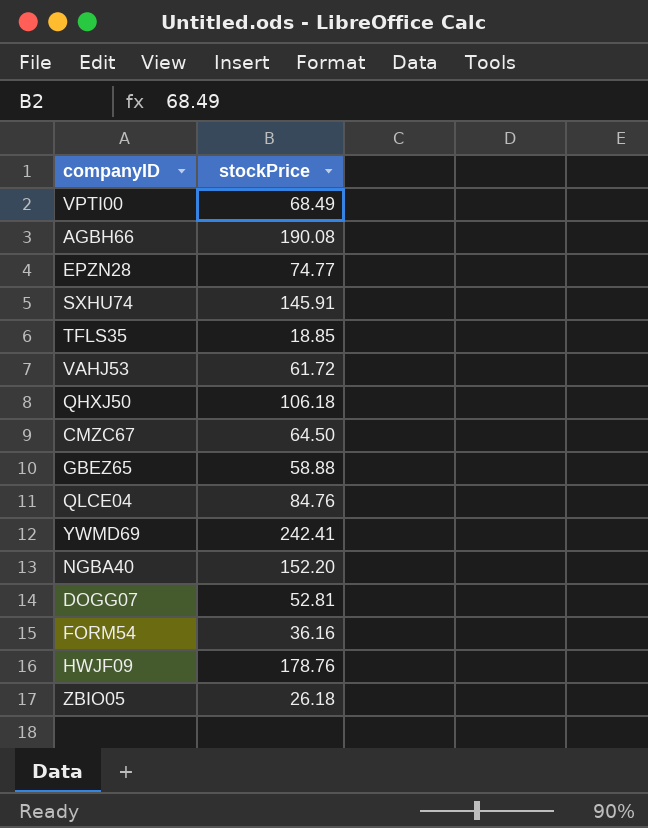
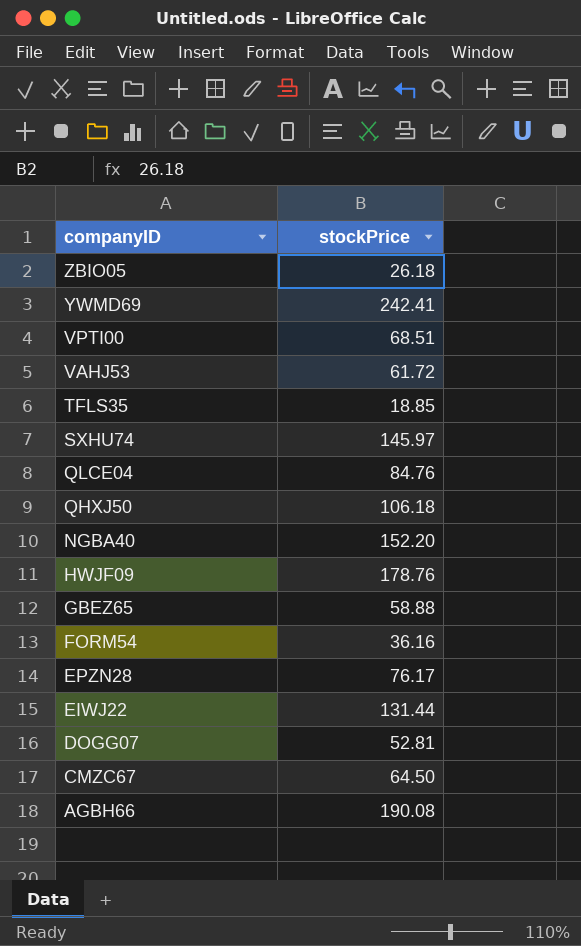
row order: none -> companyID descending
VPTI00 | stockPrice: 68.49 -> 68.51
SXHU74 | stockPrice: 145.91 -> 145.97
EPZN28 | stockPrice: 74.77 -> 76.17
row EIWJ22: none -> 131.44

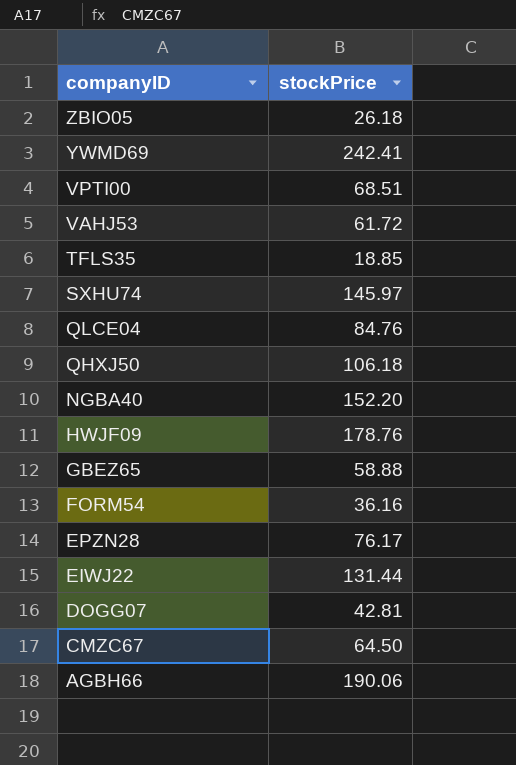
DOGG07 | stockPrice: 52.81 -> 42.81
AGBH66 | stockPrice: 190.08 -> 190.06

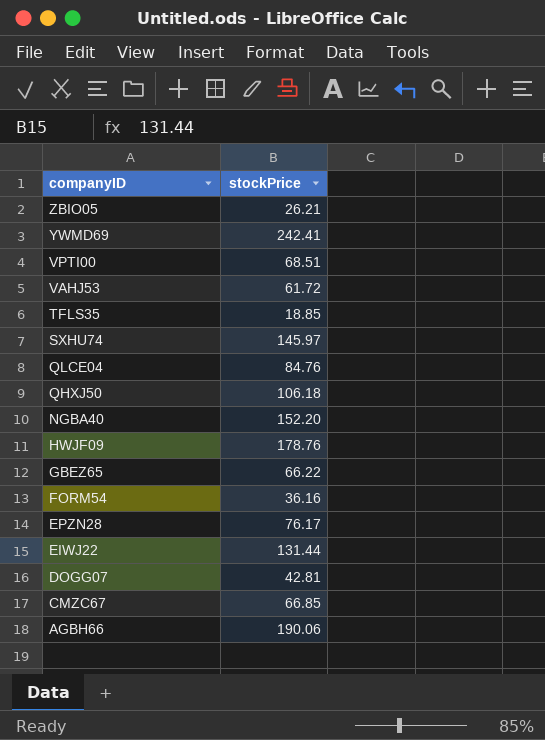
ZBIO05 | stockPrice: 26.18 -> 26.21
GBEZ65 | stockPrice: 58.88 -> 66.22
CMZC67 | stockPrice: 64.50 -> 66.85

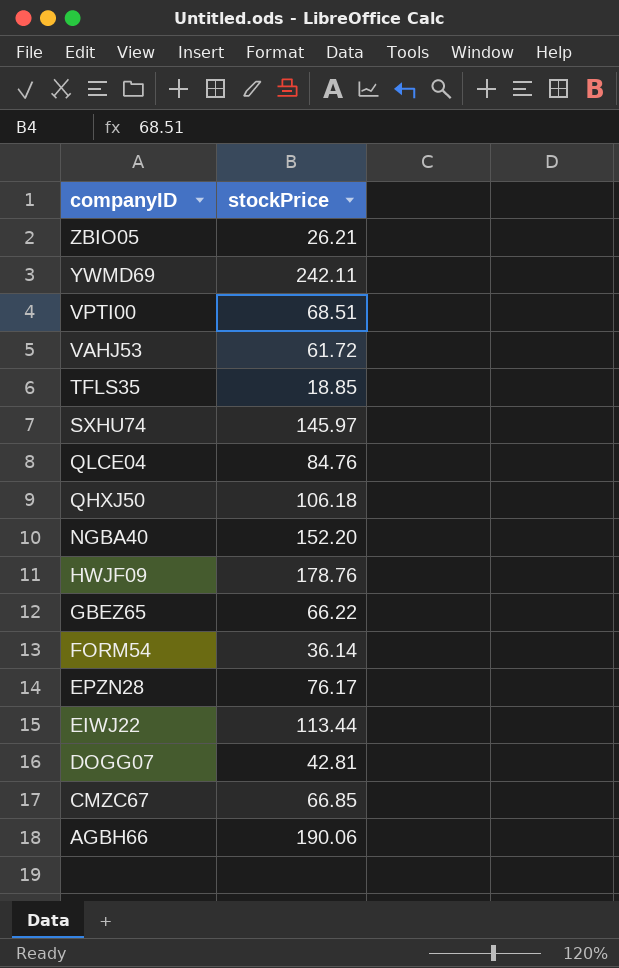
YWMD69 | stockPrice: 242.41 -> 242.11
FORM54 | stockPrice: 36.16 -> 36.14
EIWJ22 | stockPrice: 131.44 -> 113.44

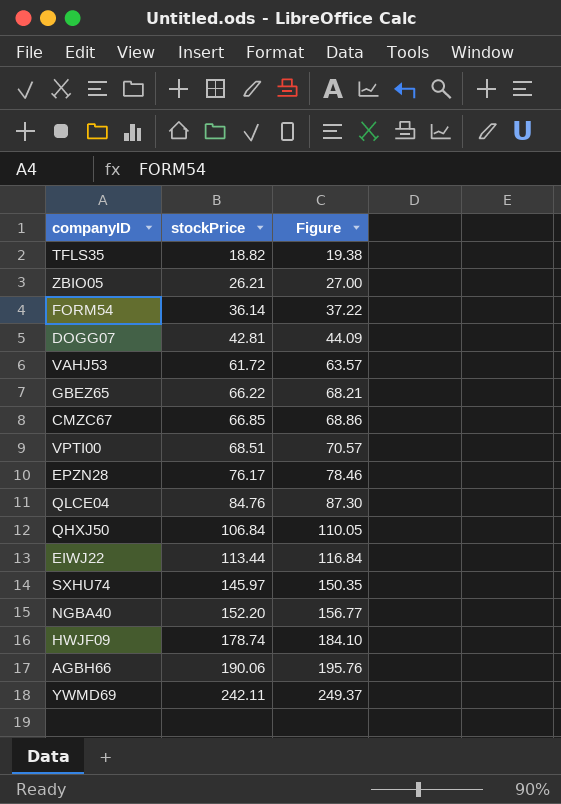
row order: companyID descending -> stockPrice ascending
column Figure | formula: none -> [stockPrice] * 1.03
TFLS35 | stockPrice: 18.85 -> 18.82
QHXJ50 | stockPrice: 106.18 -> 106.84
HWJF09 | stockPrice: 178.76 -> 178.74

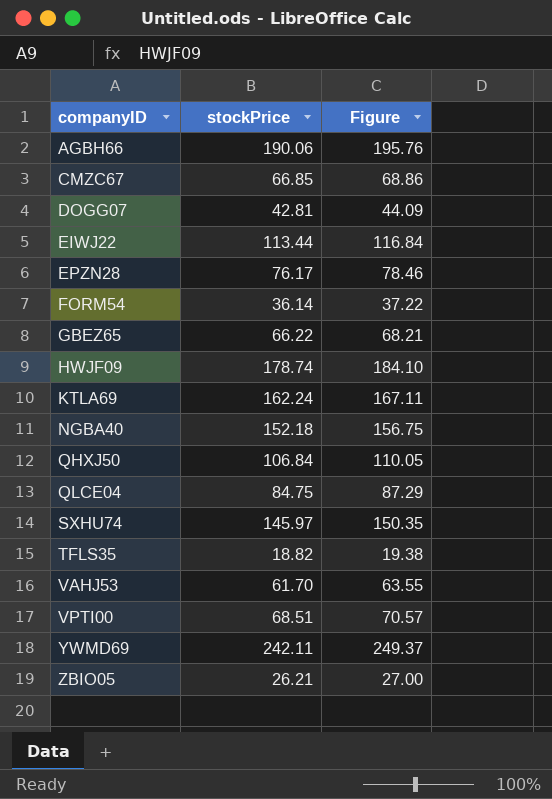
row order: stockPrice ascending -> companyID ascending
row KTLA69: none -> 162.24 | 167.11
NGBA40 | stockPrice: 152.20 -> 152.18
NGBA40 | Figure: 156.77 -> 156.75
QLCE04 | stockPrice: 84.76 -> 84.75
QLCE04 | Figure: 87.30 -> 87.29
VAHJ53 | stockPrice: 61.72 -> 61.70
VAHJ53 | Figure: 63.57 -> 63.55

